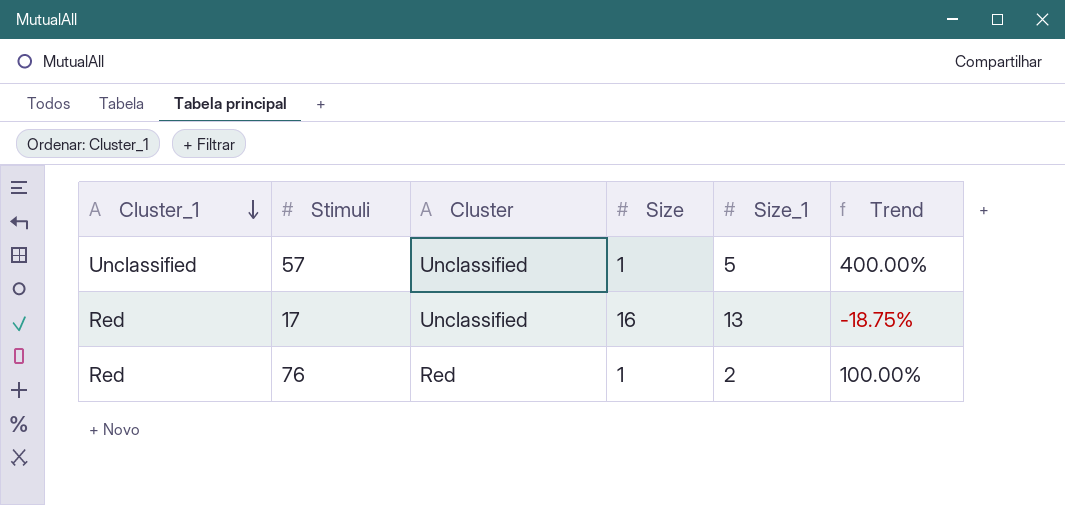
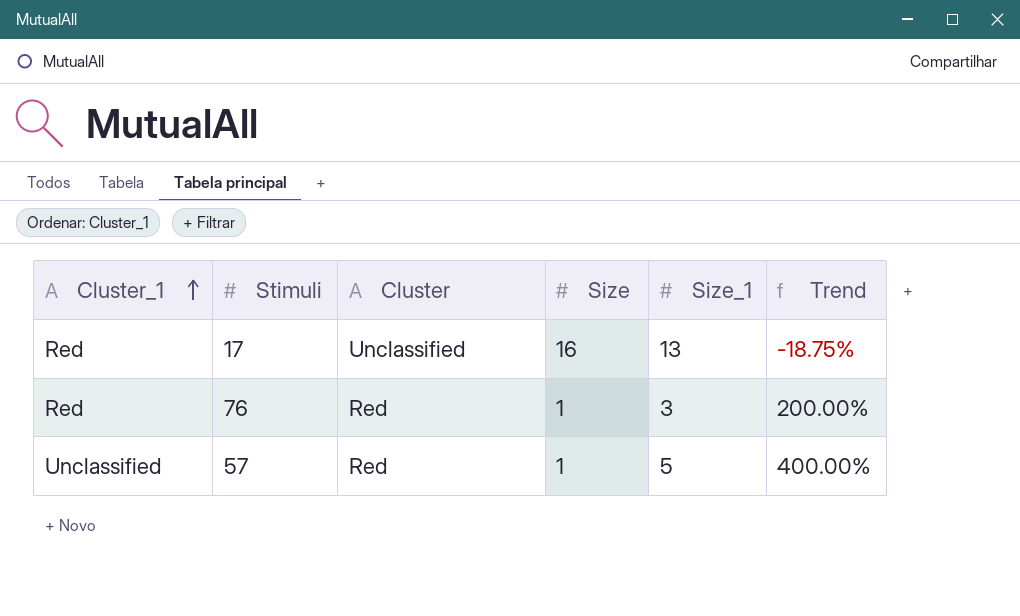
row order: Cluster_1 descending -> Cluster_1 ascending
76 | Size_1: 2 -> 3
76 | Trend: 100.00% -> 200.00%
57 | Cluster: Unclassified -> Red

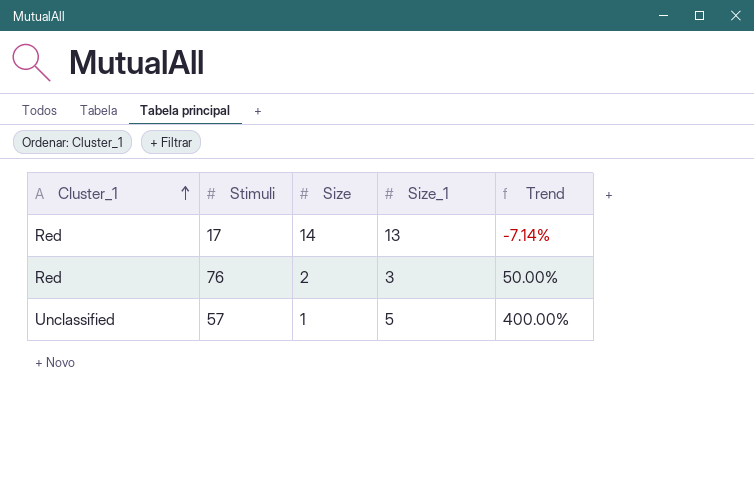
column Cluster | position: 3 -> none
17 | Size: 16 -> 14
17 | Trend: -18.75% -> -7.14%
76 | Size: 1 -> 2
76 | Trend: 200.00% -> 50.00%

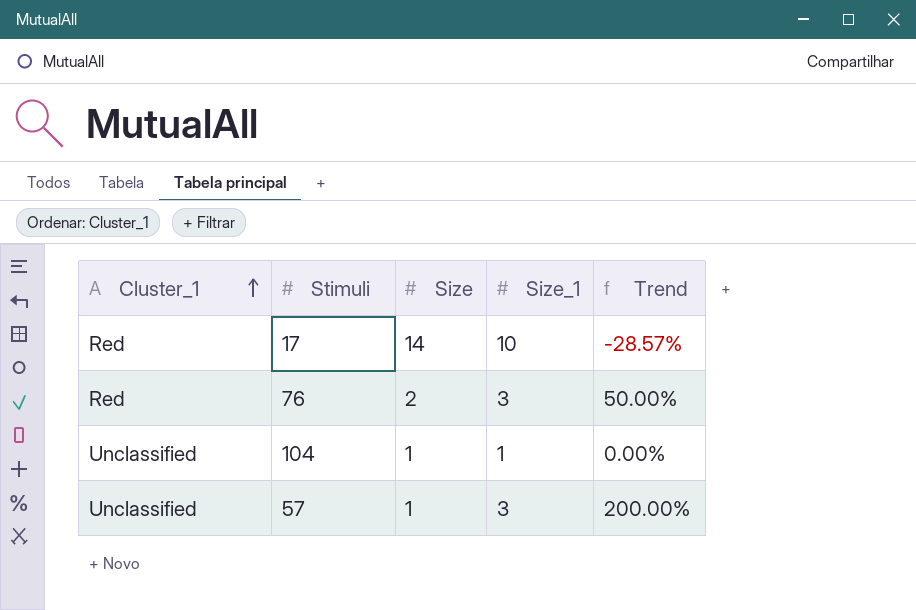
17 | Size_1: 13 -> 10
17 | Trend: -7.14% -> -28.57%
row 104: none -> Unclassified | 1 | 1 | 0.00%
57 | Size_1: 5 -> 3
57 | Trend: 400.00% -> 200.00%

